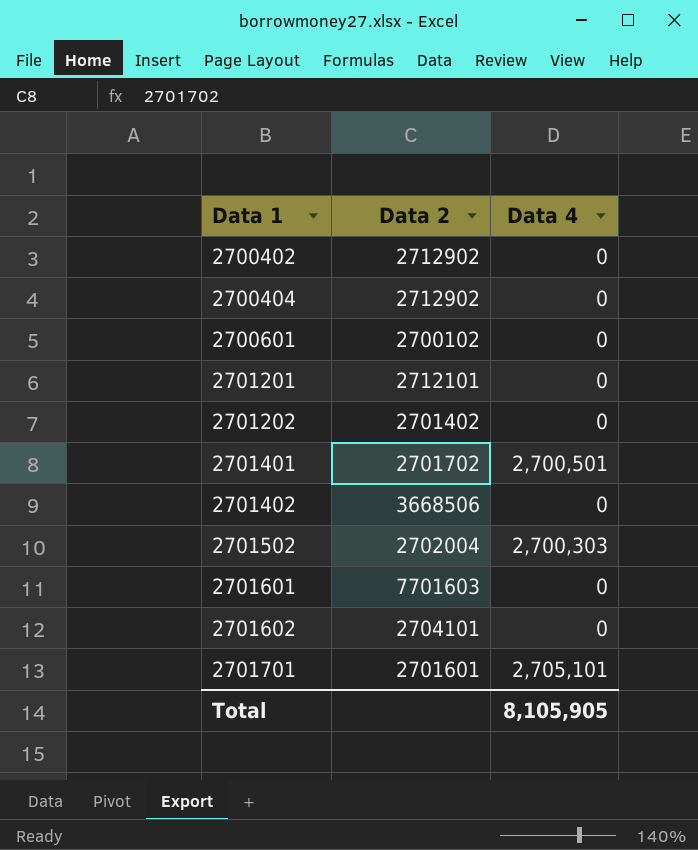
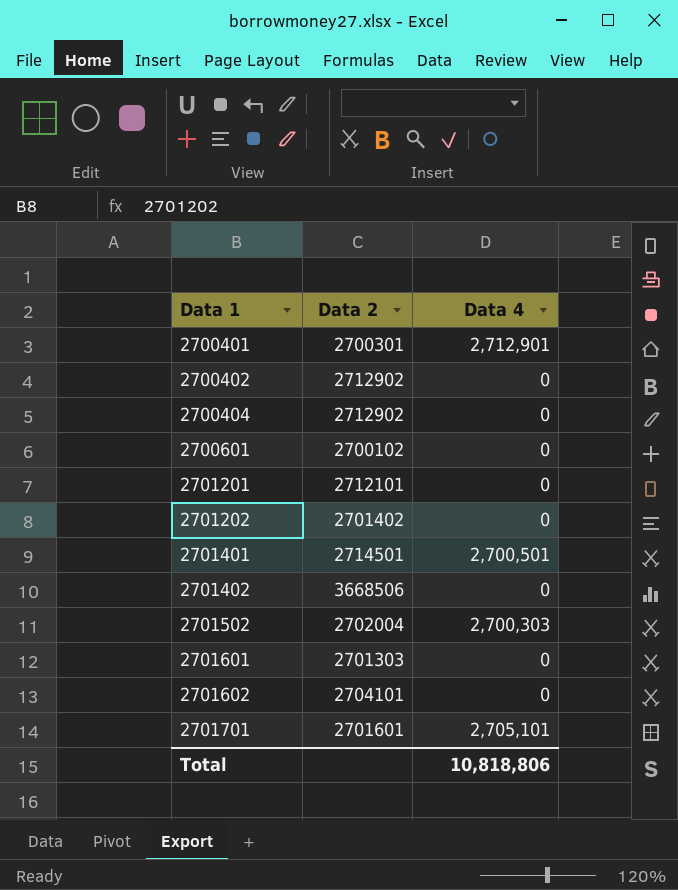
row 2700401: none -> 2700301 | 2,712,901
2701401 | Data 2: 2701702 -> 2714501
2701601 | Data 2: 7701603 -> 2701303
Total | Data 4: 8,105,905 -> 10,818,806

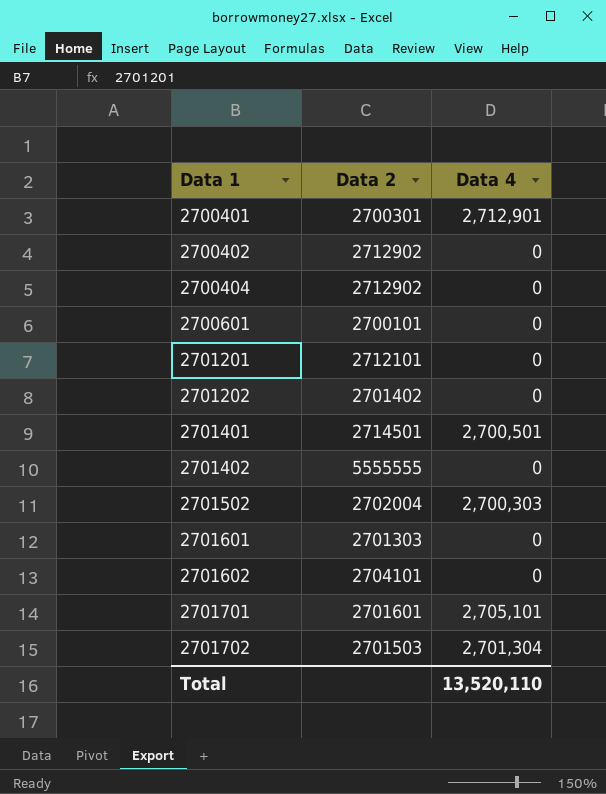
2700601 | Data 2: 2700102 -> 2700101
2701402 | Data 2: 3668506 -> 5555555
row 2701702: none -> 2701503 | 2,701,304
Total | Data 4: 10,818,806 -> 13,520,110

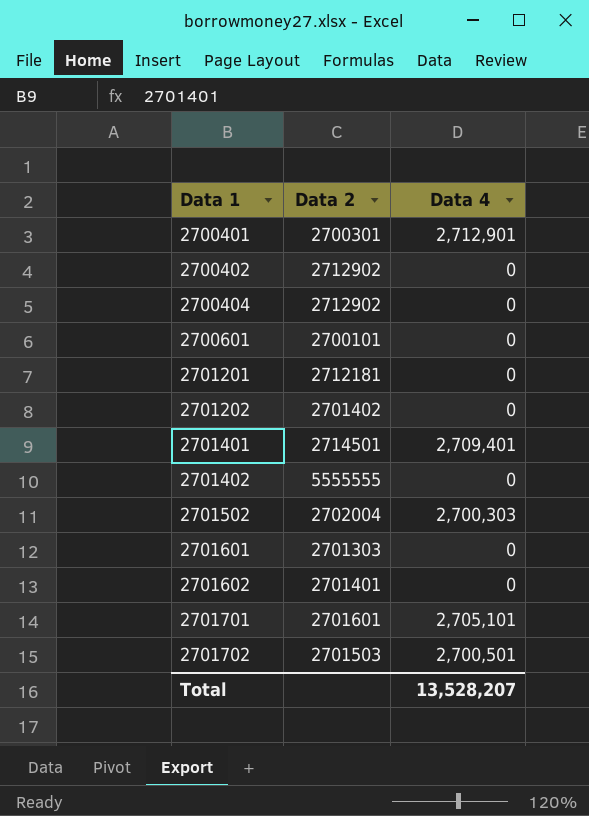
2701201 | Data 2: 2712101 -> 2712181
2701401 | Data 4: 2,700,501 -> 2,709,401
2701602 | Data 2: 2704101 -> 2701401
2701702 | Data 4: 2,701,304 -> 2,700,501
Total | Data 4: 13,520,110 -> 13,528,207

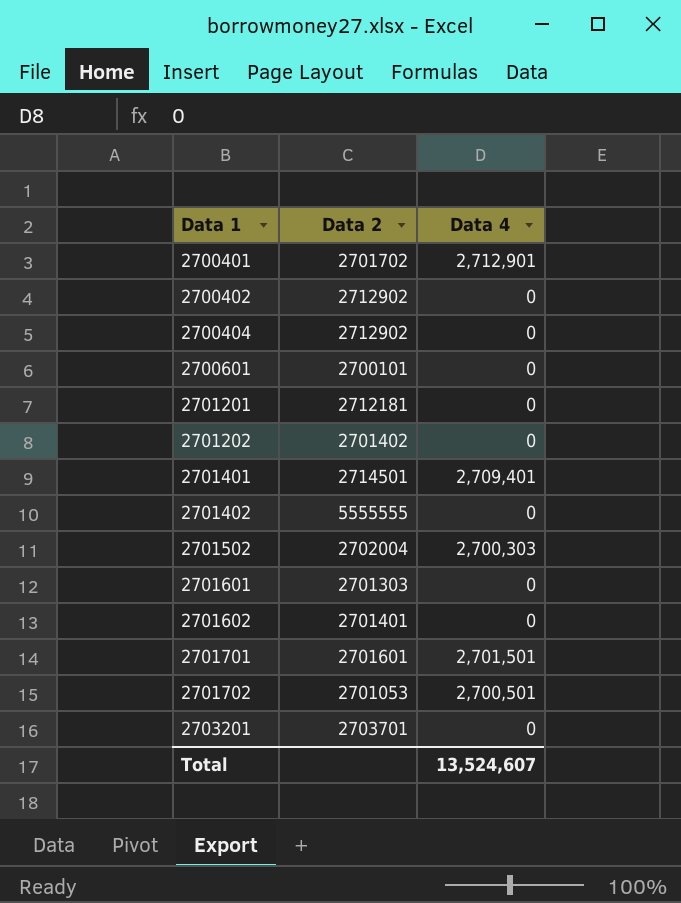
2700401 | Data 2: 2700301 -> 2701702
2701701 | Data 4: 2,705,101 -> 2,701,501
2701702 | Data 2: 2701503 -> 2701053
row 2703201: none -> 2703701 | 0
Total | Data 4: 13,528,207 -> 13,524,607

